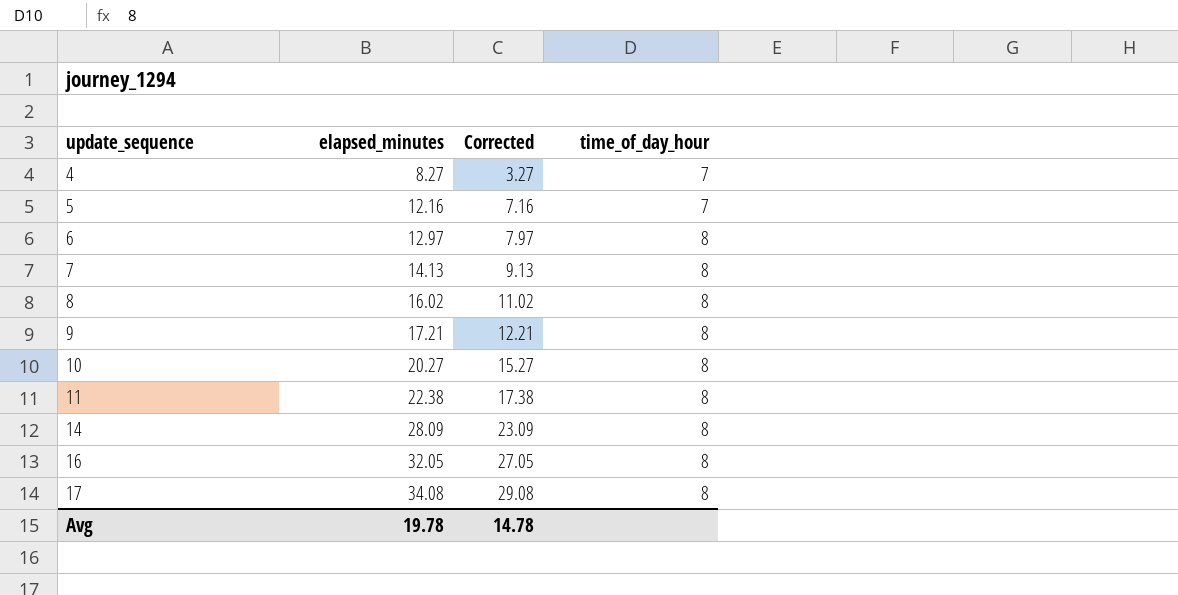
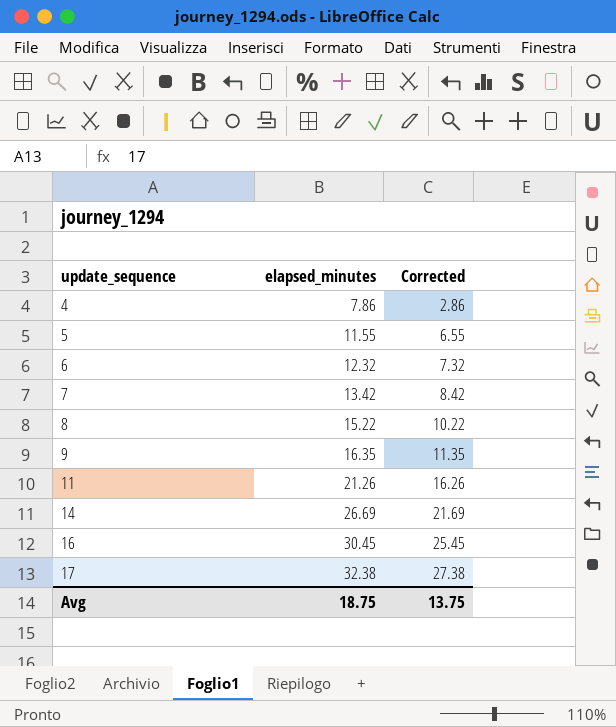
column time_of_day_hour | position: 4 -> none
row 10: 20.27 | 15.27 | 8 -> none
4 | elapsed_minutes: 8.27 -> 7.86
4 | Corrected: 3.27 -> 2.86
5 | elapsed_minutes: 12.16 -> 11.55
5 | Corrected: 7.16 -> 6.55
6 | elapsed_minutes: 12.97 -> 12.32
6 | Corrected: 7.97 -> 7.32
7 | elapsed_minutes: 14.13 -> 13.42
7 | Corrected: 9.13 -> 8.42
8 | elapsed_minutes: 16.02 -> 15.22
8 | Corrected: 11.02 -> 10.22
9 | elapsed_minutes: 17.21 -> 16.35
9 | Corrected: 12.21 -> 11.35
11 | elapsed_minutes: 22.38 -> 21.26
11 | Corrected: 17.38 -> 16.26
14 | elapsed_minutes: 28.09 -> 26.69
14 | Corrected: 23.09 -> 21.69
16 | elapsed_minutes: 32.05 -> 30.45
16 | Corrected: 27.05 -> 25.45
17 | elapsed_minutes: 34.08 -> 32.38
17 | Corrected: 29.08 -> 27.38
Avg | elapsed_minutes: 19.78 -> 18.75
Avg | Corrected: 14.78 -> 13.75

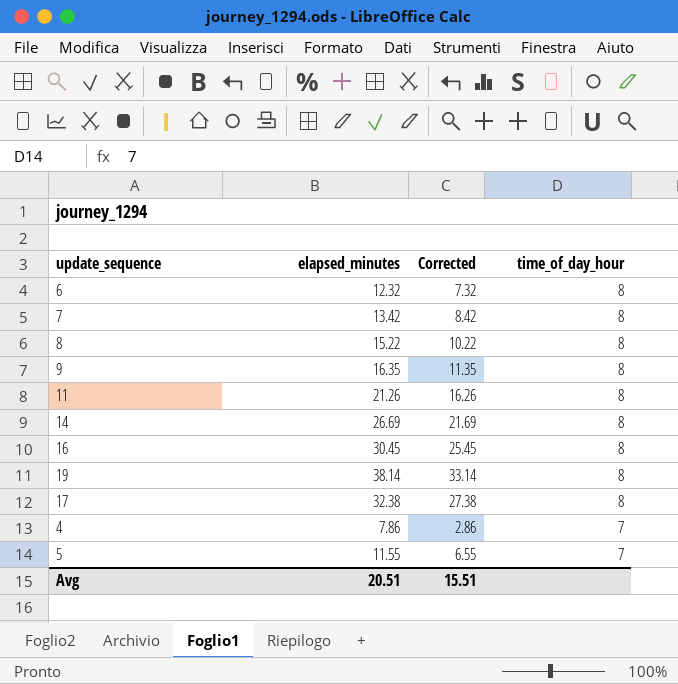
row order: update_sequence ascending -> time_of_day_hour descending
column time_of_day_hour | position: none -> 4
row 19: none -> 38.14 | 33.14 | 8
Avg | elapsed_minutes: 18.75 -> 20.51
Avg | Corrected: 13.75 -> 15.51

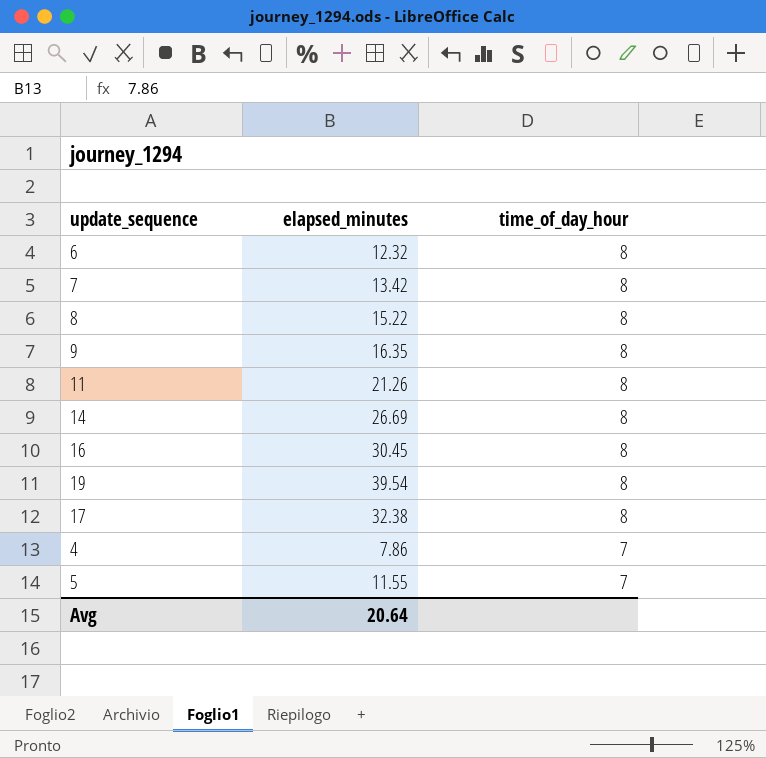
column Corrected | formula: [elapsed_minutes] - 5 -> none
19 | elapsed_minutes: 38.14 -> 39.54
Avg | elapsed_minutes: 20.51 -> 20.64

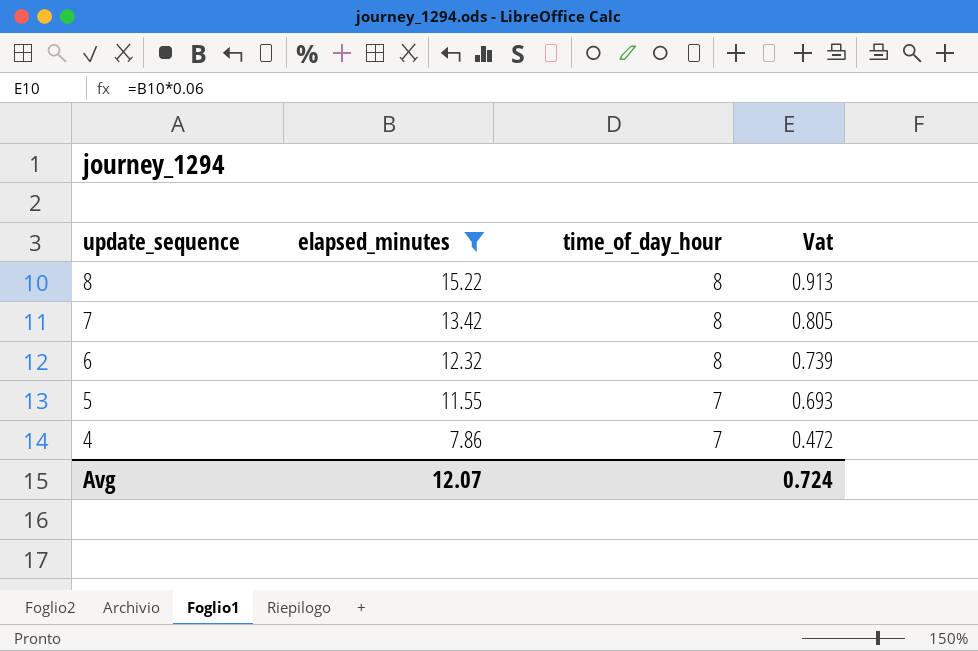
filter: none -> elapsed_minutes <= 15.22
row order: time_of_day_hour descending -> update_sequence descending
column Vat | formula: none -> [elapsed_minutes] * 0.06
Avg | elapsed_minutes: 20.64 -> 12.07

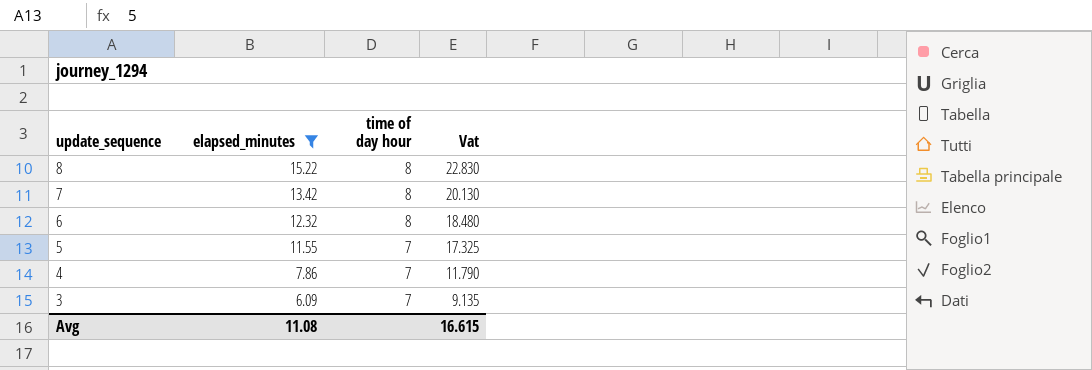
column name: time_of_day_hour -> time of day hour
column Vat | formula: [elapsed_minutes] * 0.06 -> [elapsed_minutes] * 1.5
row 3: none -> 6.09 | 7 | 9.135
Avg | elapsed_minutes: 12.07 -> 11.08
Avg | Vat: 0.724 -> 16.615

